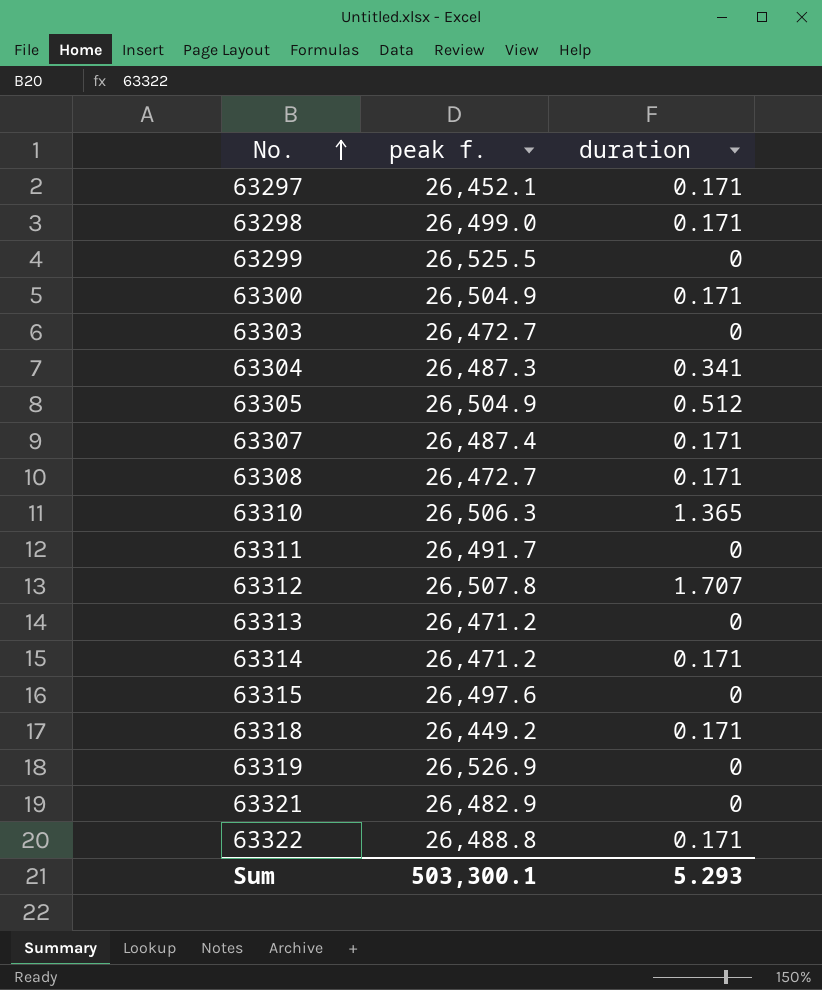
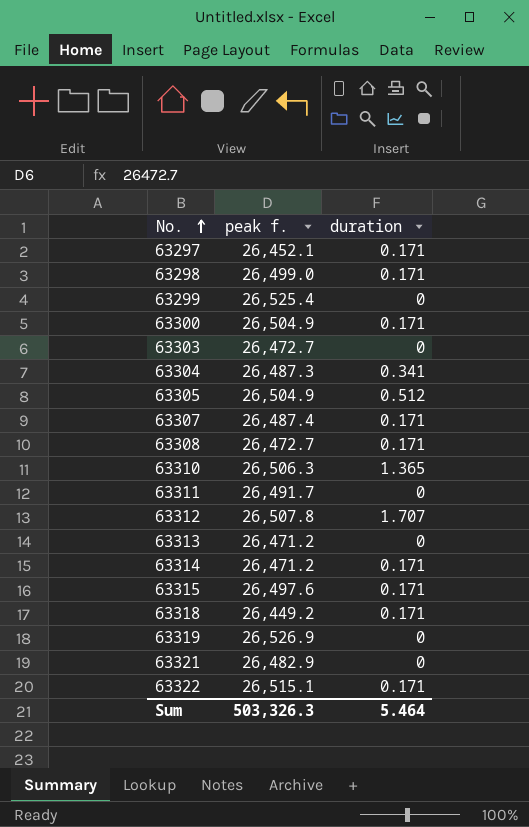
63299 | peak f.: 26,525.5 -> 26,525.4
63315 | duration: 0 -> 0.171
63322 | peak f.: 26,488.8 -> 26,515.1
Sum | peak f.: 503,300.1 -> 503,326.3
Sum | duration: 5.293 -> 5.464

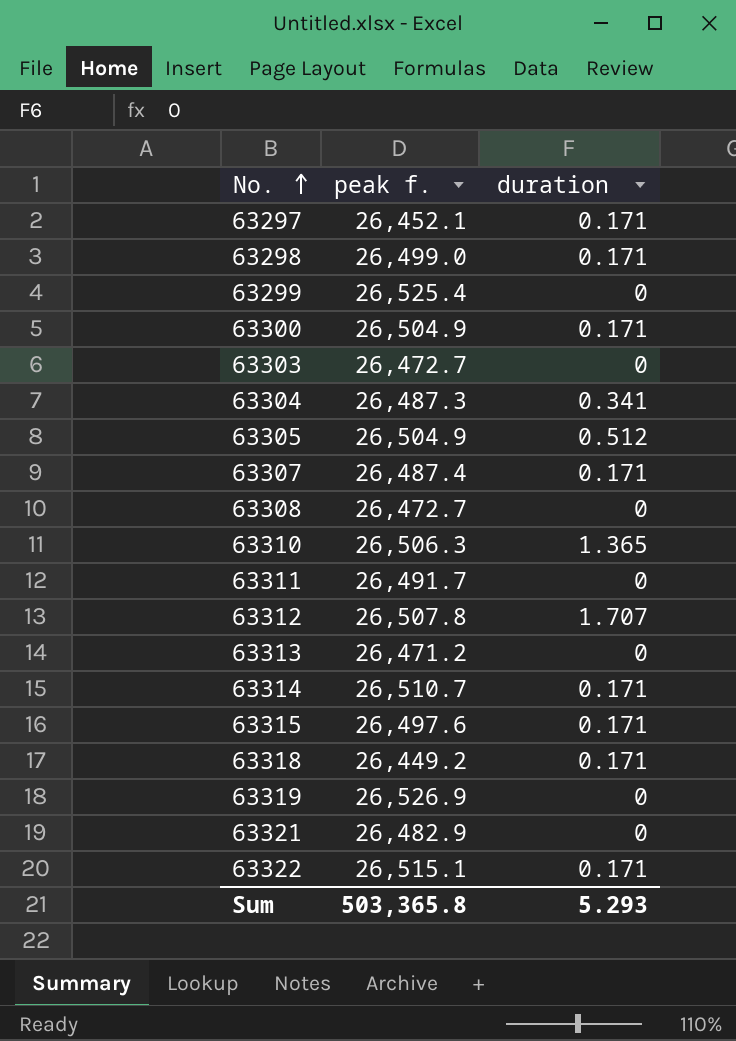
63308 | duration: 0.171 -> 0
63314 | peak f.: 26,471.2 -> 26,510.7
Sum | peak f.: 503,326.3 -> 503,365.8
Sum | duration: 5.464 -> 5.293

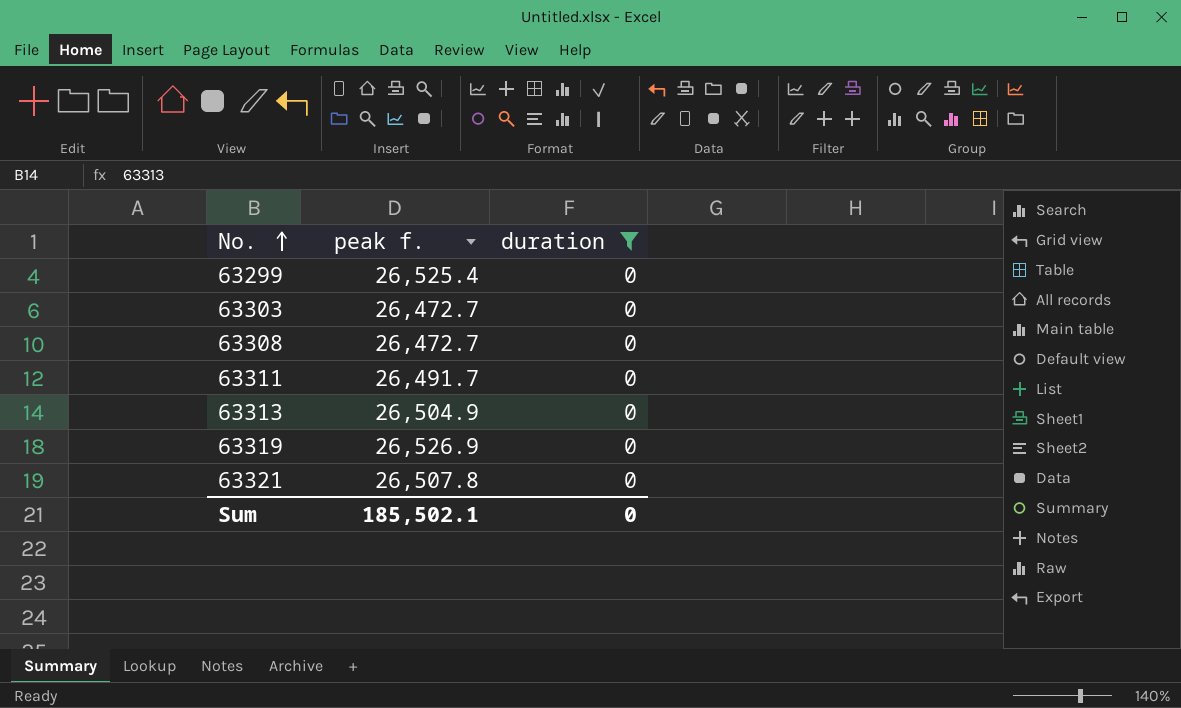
filter: none -> duration = 0
63313 | peak f.: 26,471.2 -> 26,504.9
63321 | peak f.: 26,482.9 -> 26,507.8
Sum | peak f.: 503,365.8 -> 185,502.1
Sum | duration: 5.293 -> 0

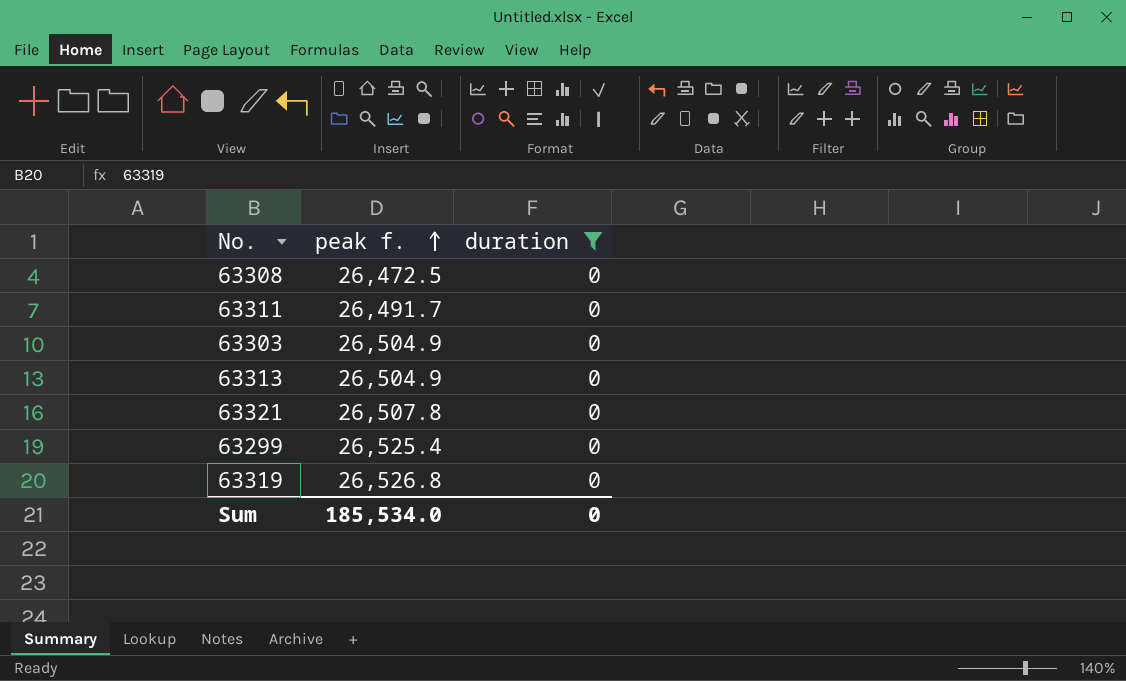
row order: No. ascending -> peak f. ascending
63308 | peak f.: 26,472.7 -> 26,472.5
63303 | peak f.: 26,472.7 -> 26,504.9
63319 | peak f.: 26,526.9 -> 26,526.8
Sum | peak f.: 185,502.1 -> 185,534.0

